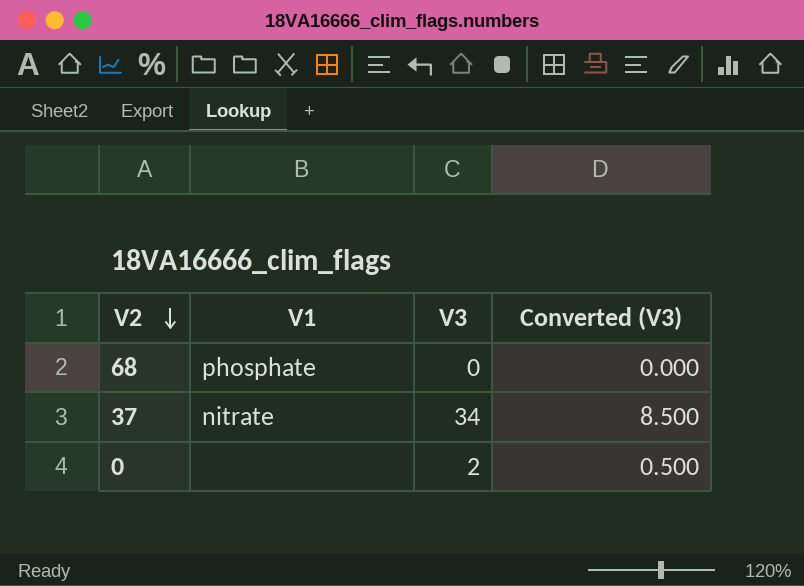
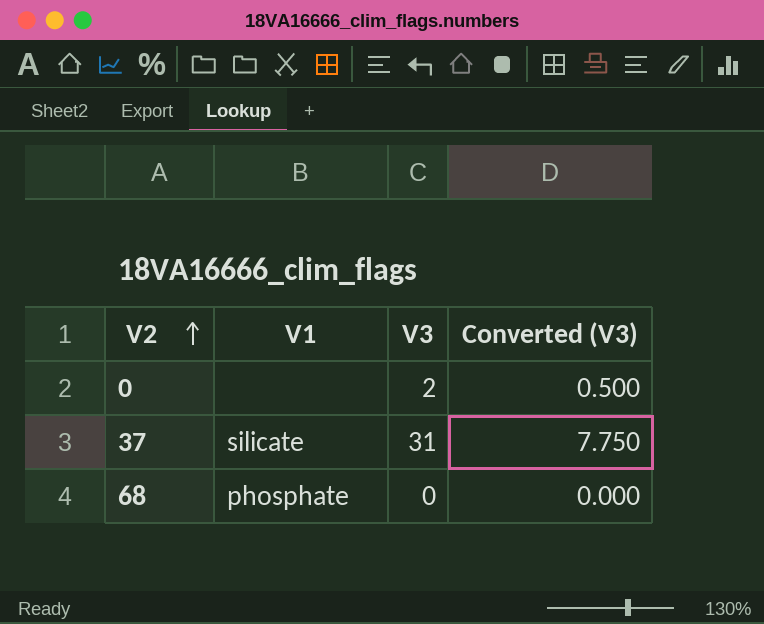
row order: V2 descending -> V2 ascending
37 | V1: nitrate -> silicate
37 | V3: 34 -> 31
37 | Converted (V3): 8.500 -> 7.750

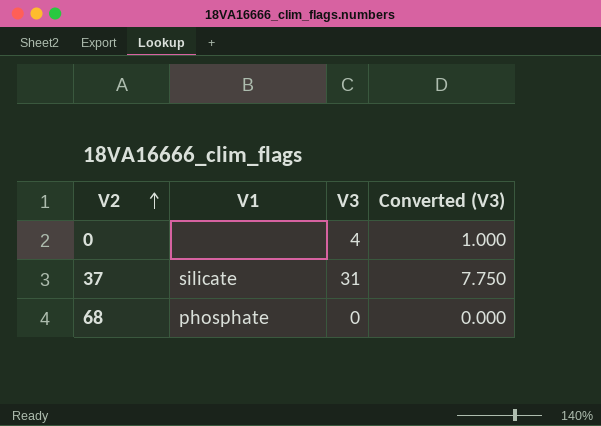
0 | V3: 2 -> 4
0 | Converted (V3): 0.500 -> 1.000

